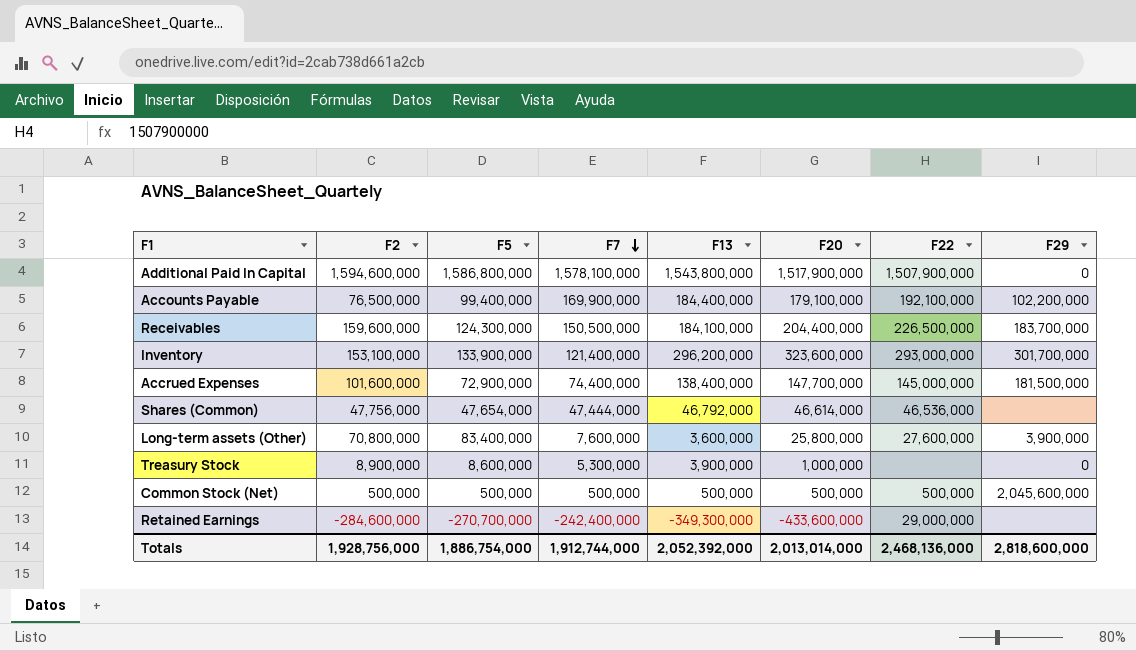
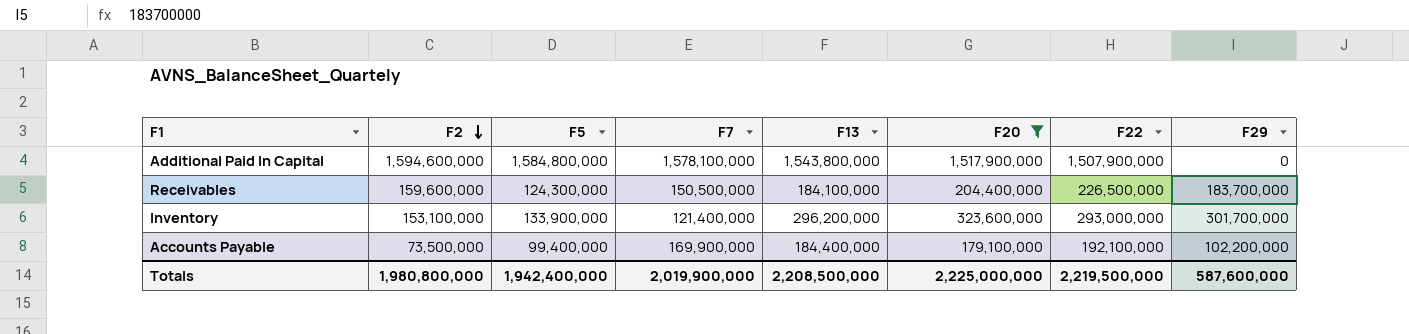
filter: none -> F20 >= 179,100,000
row order: F7 descending -> F2 descending
Additional Paid In Capital | F5: 1,586,800,000 -> 1,584,800,000
Accounts Payable | F2: 76,500,000 -> 73,500,000
Totals | F2: 1,928,756,000 -> 1,980,800,000
Totals | F5: 1,886,754,000 -> 1,942,400,000
Totals | F7: 1,912,744,000 -> 2,019,900,000
Totals | F13: 2,052,392,000 -> 2,208,500,000
Totals | F20: 2,013,014,000 -> 2,225,000,000
Totals | F22: 2,468,136,000 -> 2,219,500,000
Totals | F29: 2,818,600,000 -> 587,600,000

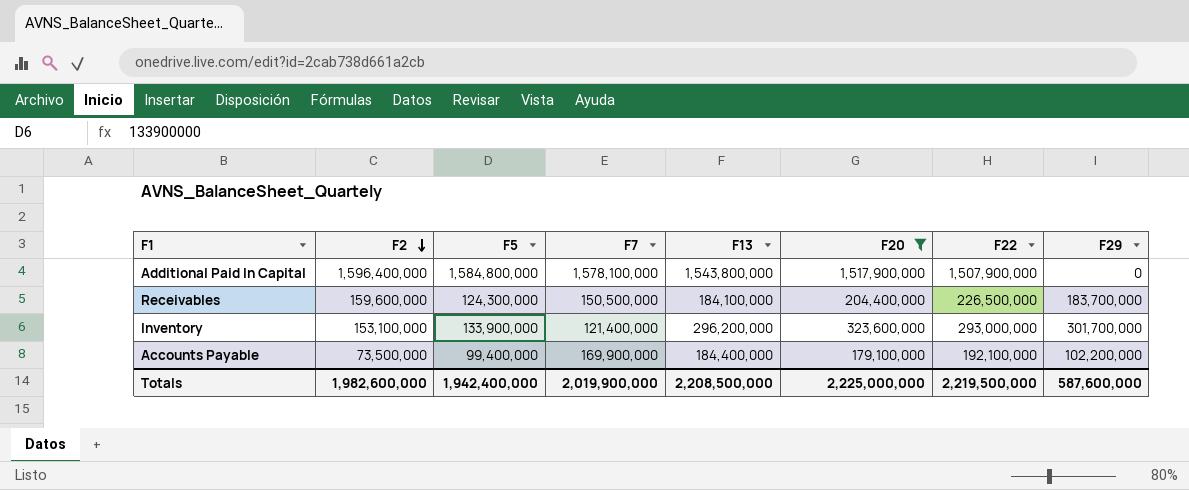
Additional Paid In Capital | F2: 1,594,600,000 -> 1,596,400,000
Totals | F2: 1,980,800,000 -> 1,982,600,000

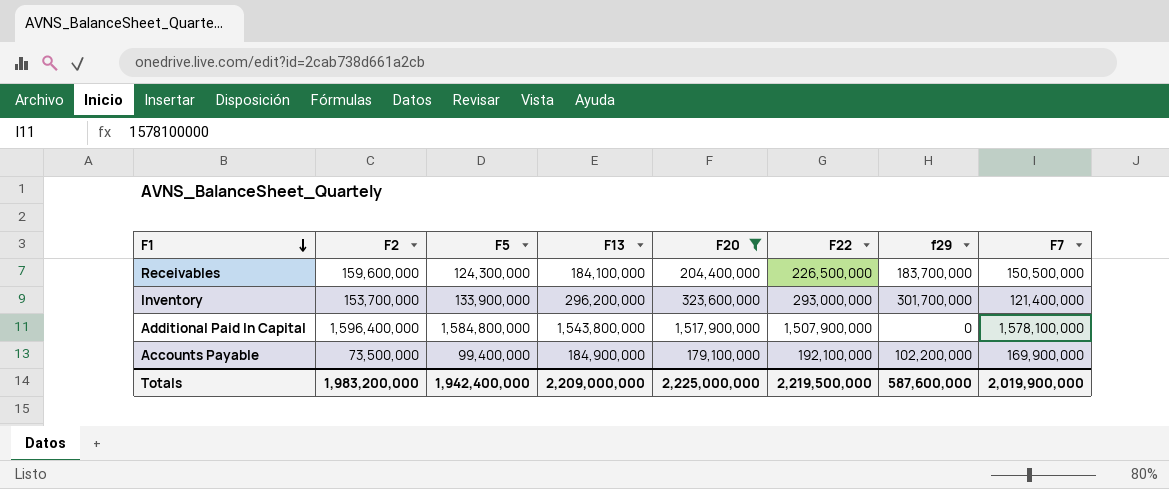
row order: F2 descending -> F1 descending
column name: F29 -> f29
column F7 | position: 4 -> 8
Inventory | F2: 153,100,000 -> 153,700,000
Accounts Payable | F13: 184,400,000 -> 184,900,000
Totals | F2: 1,982,600,000 -> 1,983,200,000
Totals | F13: 2,208,500,000 -> 2,209,000,000

